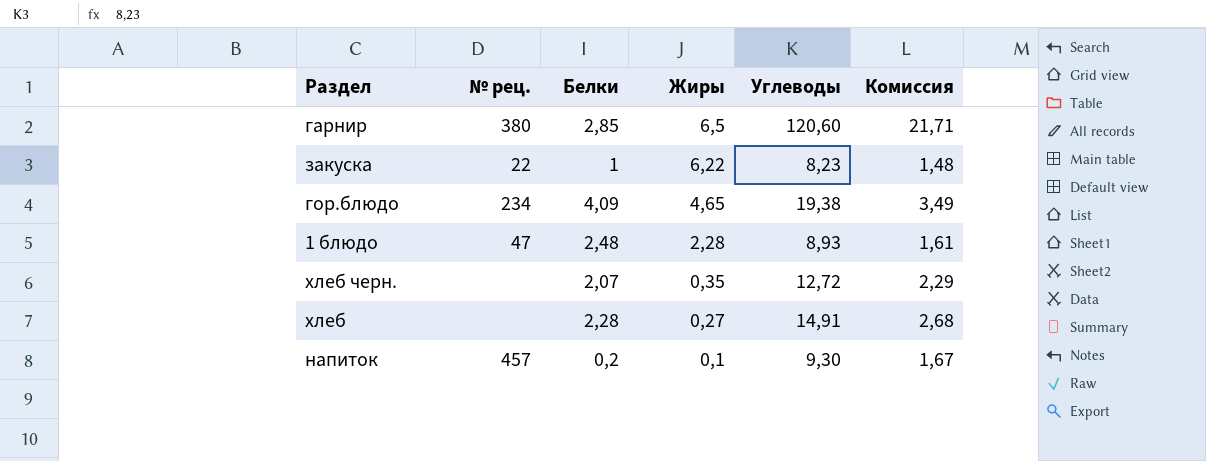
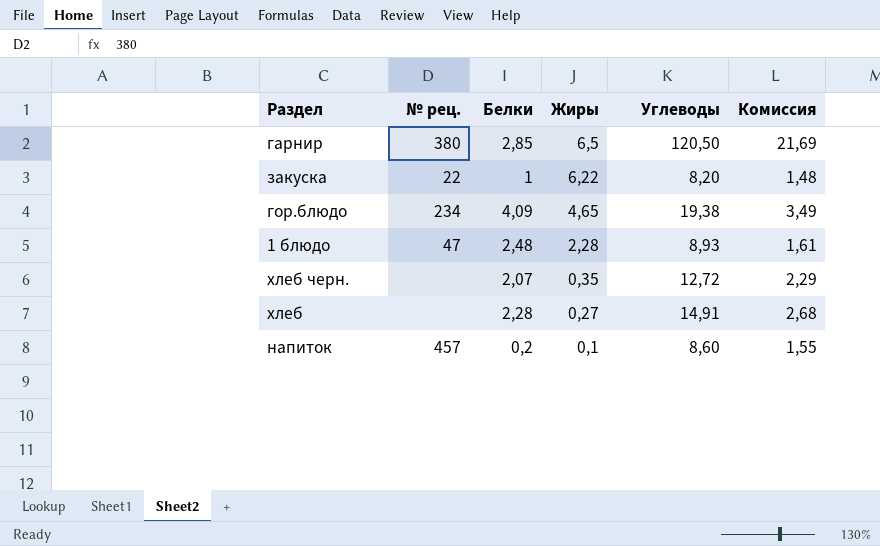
гарнир | Углеводы: 120,60 -> 120,50
гарнир | Комиссия: 21,71 -> 21,69
закуска | Углеводы: 8,23 -> 8,20
напиток | Углеводы: 9,30 -> 8,60
напиток | Комиссия: 1,67 -> 1,55

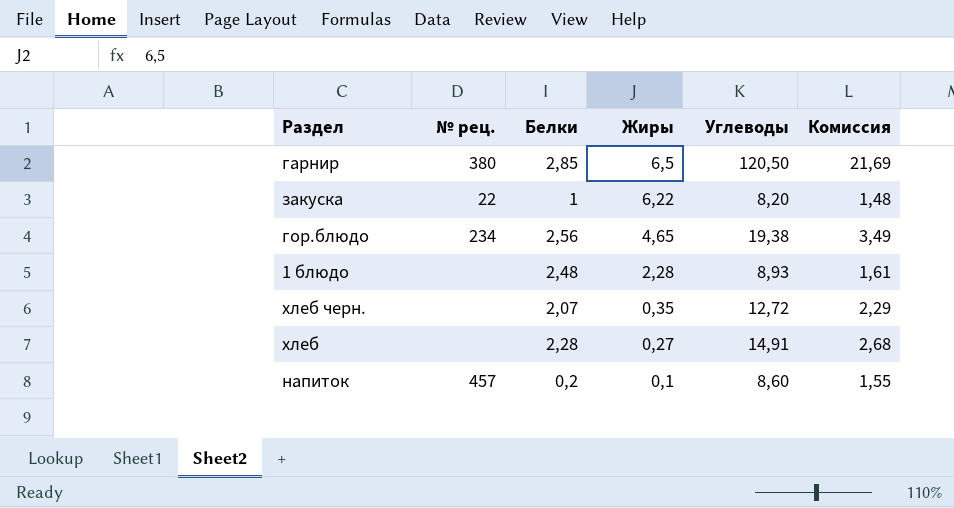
гор.блюдо | Белки: 4,09 -> 2,56
1 блюдо | № рец.: 47 -> none

